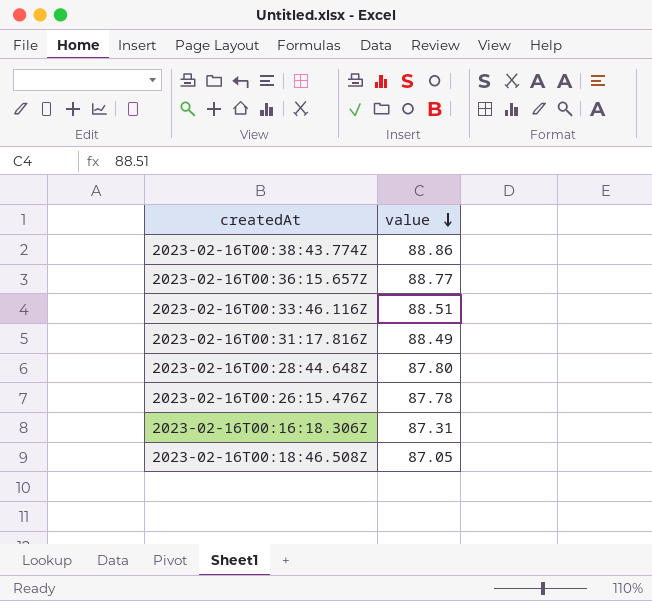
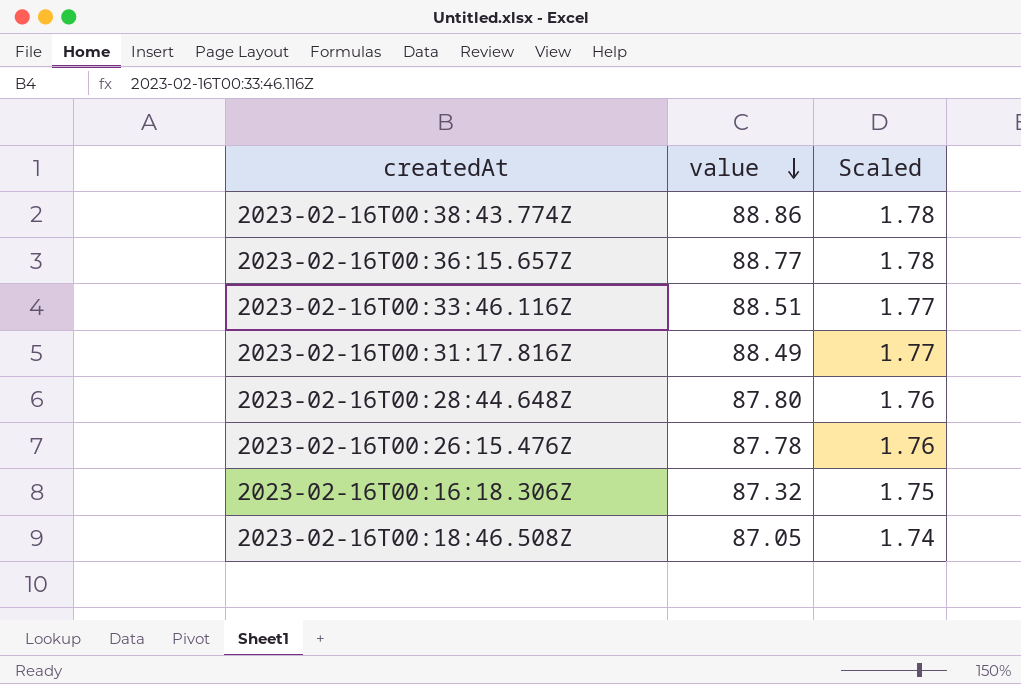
column Scaled | formula: none -> [value] * 0.02
2023-02-16T00:16:18.306Z | value: 87.31 -> 87.32

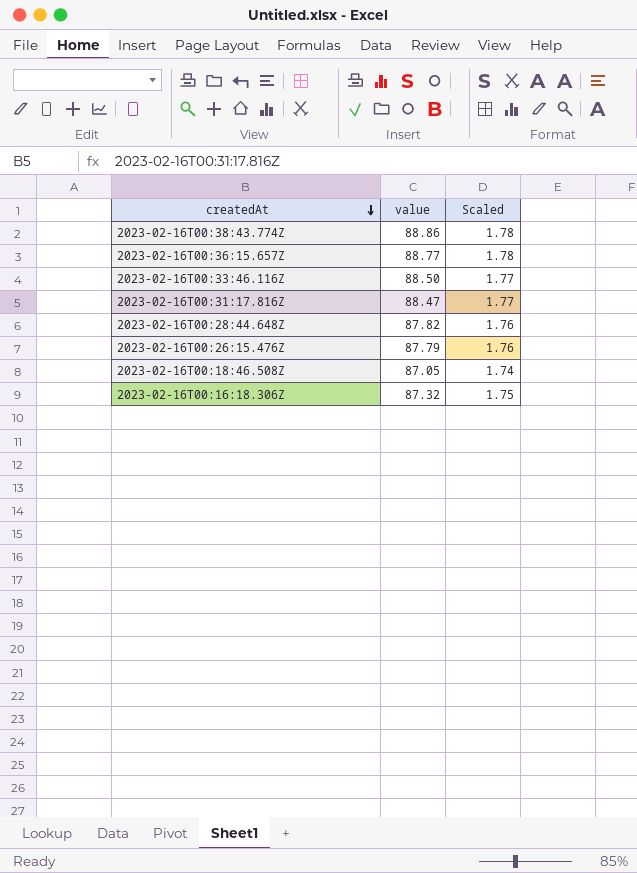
row order: value descending -> createdAt descending
2023-02-16T00:33:46.116Z | value: 88.51 -> 88.50
2023-02-16T00:31:17.816Z | value: 88.49 -> 88.47
2023-02-16T00:28:44.648Z | value: 87.80 -> 87.82
2023-02-16T00:26:15.476Z | value: 87.78 -> 87.79

